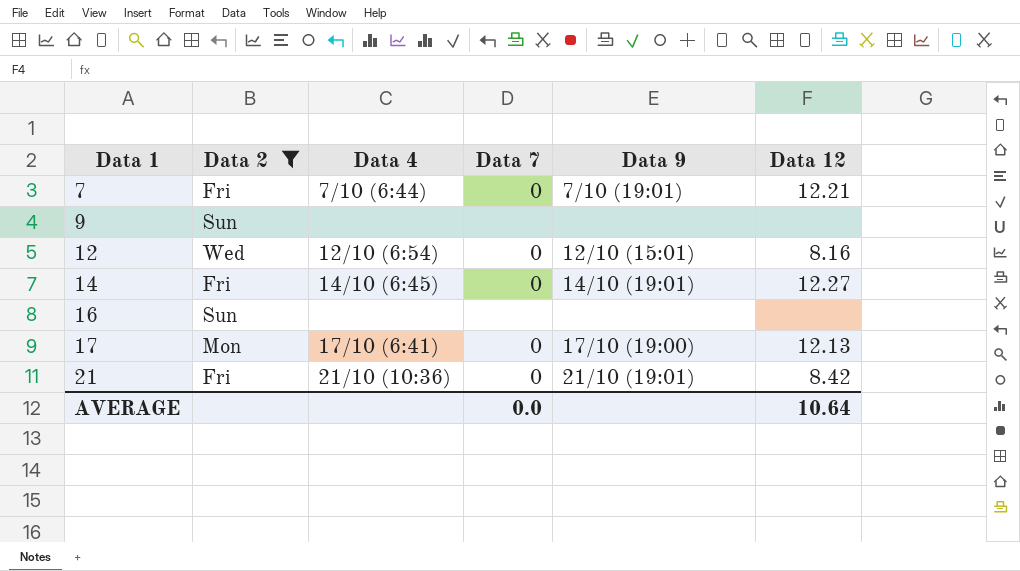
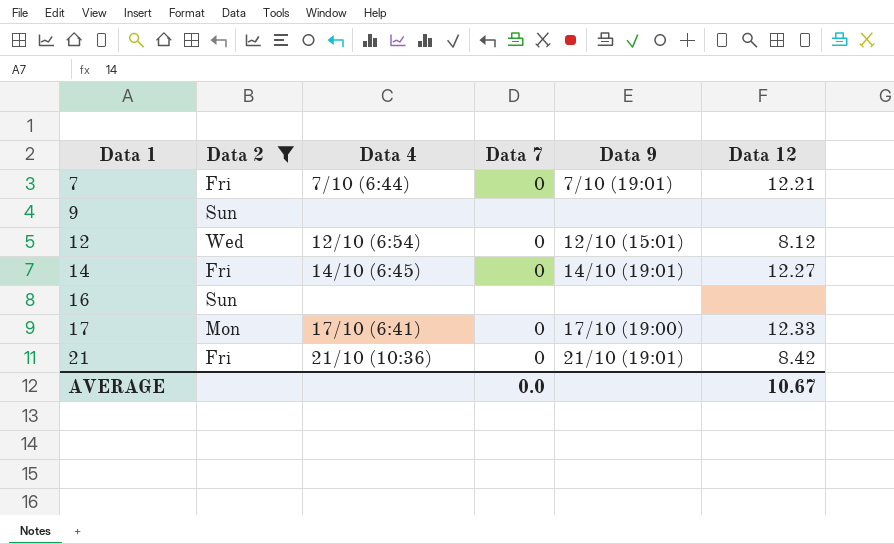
12 | Data 12: 8.16 -> 8.12
17 | Data 12: 12.13 -> 12.33
AVERAGE | Data 12: 10.64 -> 10.67

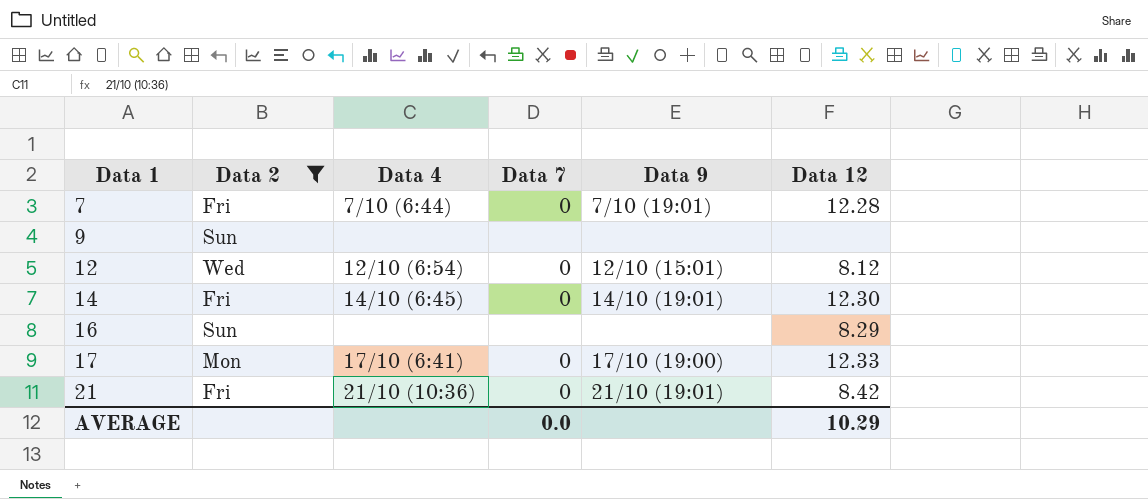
7 | Data 12: 12.21 -> 12.28
14 | Data 12: 12.27 -> 12.30
16 | Data 12: none -> 8.29
AVERAGE | Data 12: 10.67 -> 10.29

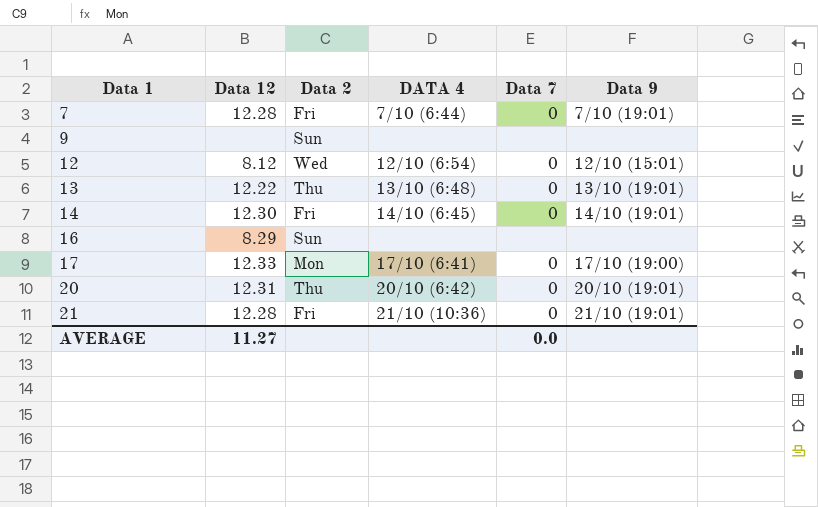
filter: Data 2 != Thu -> none
column Data 12 | position: 6 -> 2
column name: Data 4 -> DATA 4
21 | Data 12: 8.42 -> 12.28
AVERAGE | Data 12: 10.29 -> 11.27

